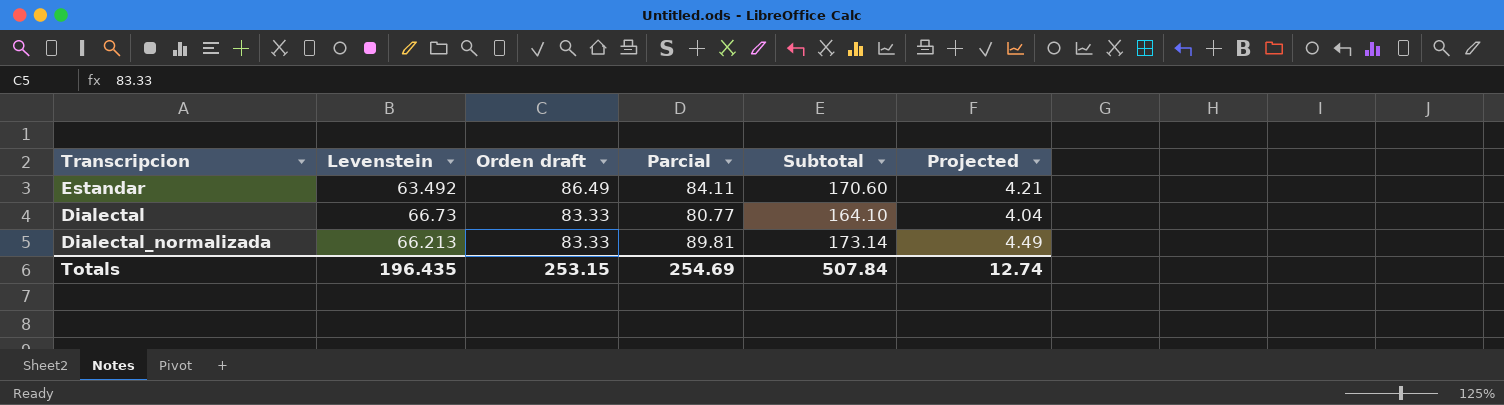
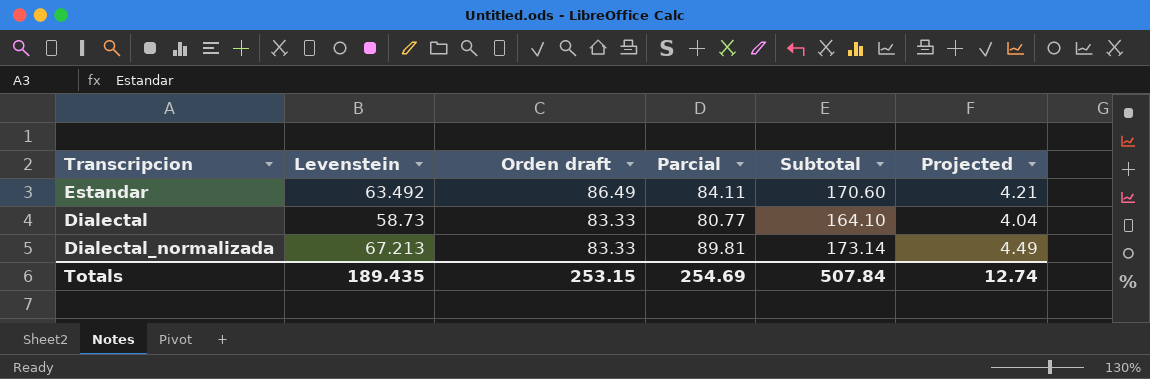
Dialectal | Levenstein: 66.73 -> 58.73
Dialectal_normalizada | Levenstein: 66.213 -> 67.213
Totals | Levenstein: 196.435 -> 189.435

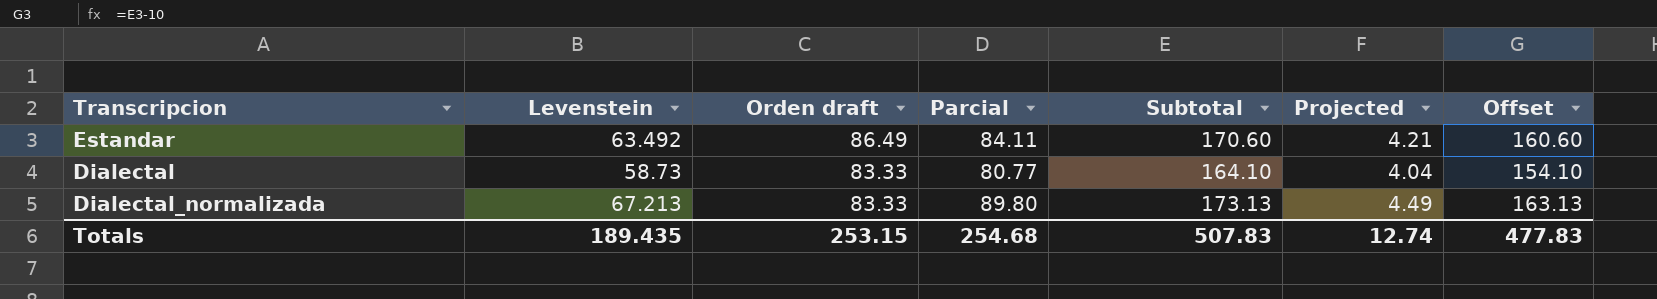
column Offset | formula: none -> [Subtotal] - 10
Dialectal_normalizada | Parcial: 89.81 -> 89.80
Dialectal_normalizada | Subtotal: 173.14 -> 173.13
Totals | Parcial: 254.69 -> 254.68
Totals | Subtotal: 507.84 -> 507.83

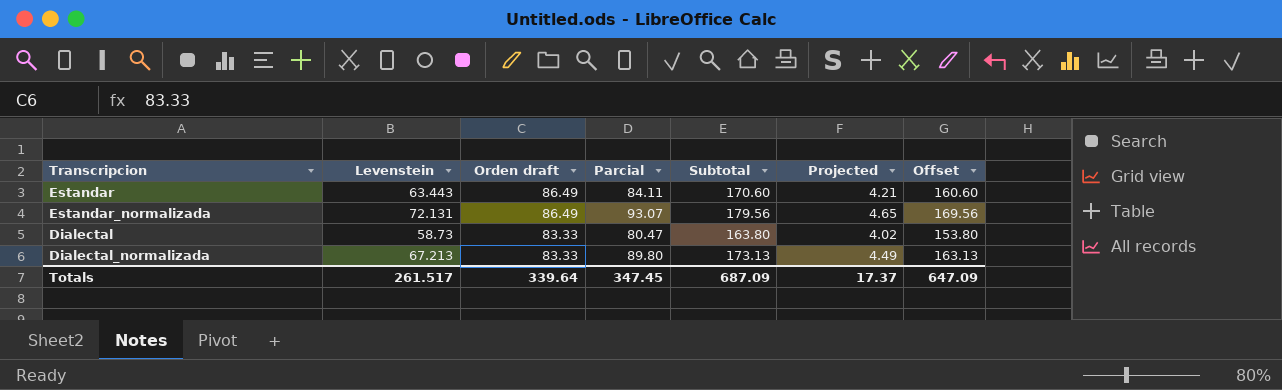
Estandar | Levenstein: 63.492 -> 63.443
row Estandar_normalizada: none -> 72.131 | 86.49 | 93.07 | 179.56 | 4.65 | 169.56
Dialectal | Parcial: 80.77 -> 80.47
Dialectal | Subtotal: 164.10 -> 163.80
Dialectal | Projected: 4.04 -> 4.02
Dialectal | Offset: 154.10 -> 153.80
Totals | Levenstein: 189.435 -> 261.517
Totals | Orden draft: 253.15 -> 339.64
Totals | Parcial: 254.68 -> 347.45
Totals | Subtotal: 507.83 -> 687.09
Totals | Projected: 12.74 -> 17.37
Totals | Offset: 477.83 -> 647.09

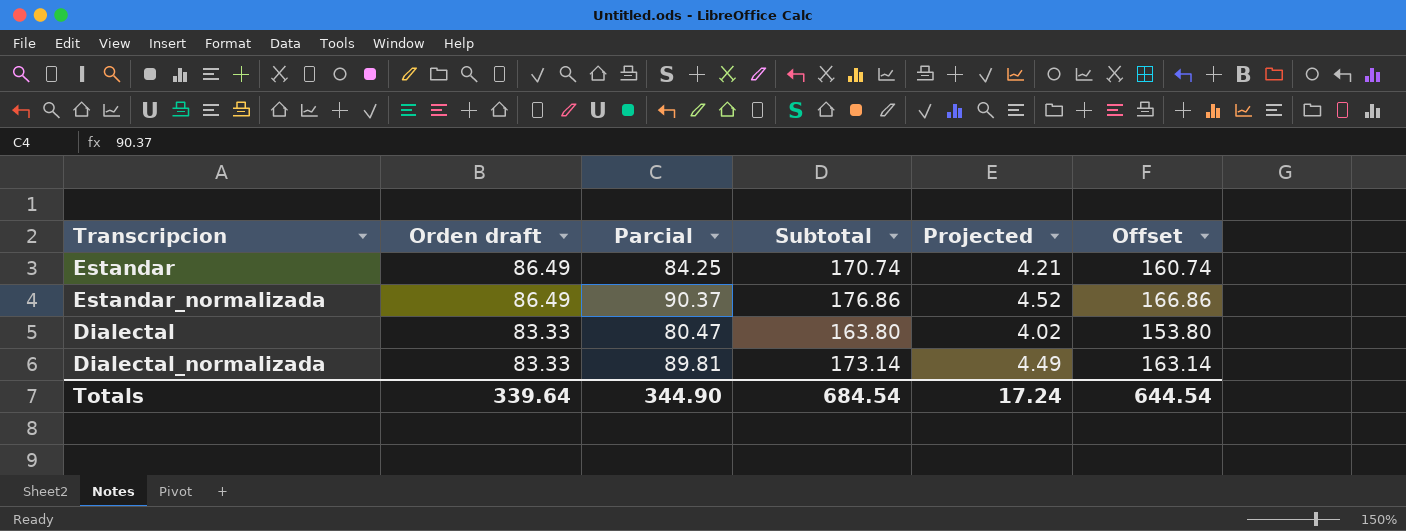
column Levenstein | position: 2 -> none
Estandar | Parcial: 84.11 -> 84.25
Estandar | Subtotal: 170.60 -> 170.74
Estandar | Offset: 160.60 -> 160.74
Estandar_normalizada | Parcial: 93.07 -> 90.37
Estandar_normalizada | Subtotal: 179.56 -> 176.86
Estandar_normalizada | Projected: 4.65 -> 4.52
Estandar_normalizada | Offset: 169.56 -> 166.86
Dialectal_normalizada | Parcial: 89.80 -> 89.81
Dialectal_normalizada | Subtotal: 173.13 -> 173.14
Dialectal_normalizada | Offset: 163.13 -> 163.14
Totals | Parcial: 347.45 -> 344.90
Totals | Subtotal: 687.09 -> 684.54
Totals | Projected: 17.37 -> 17.24
Totals | Offset: 647.09 -> 644.54

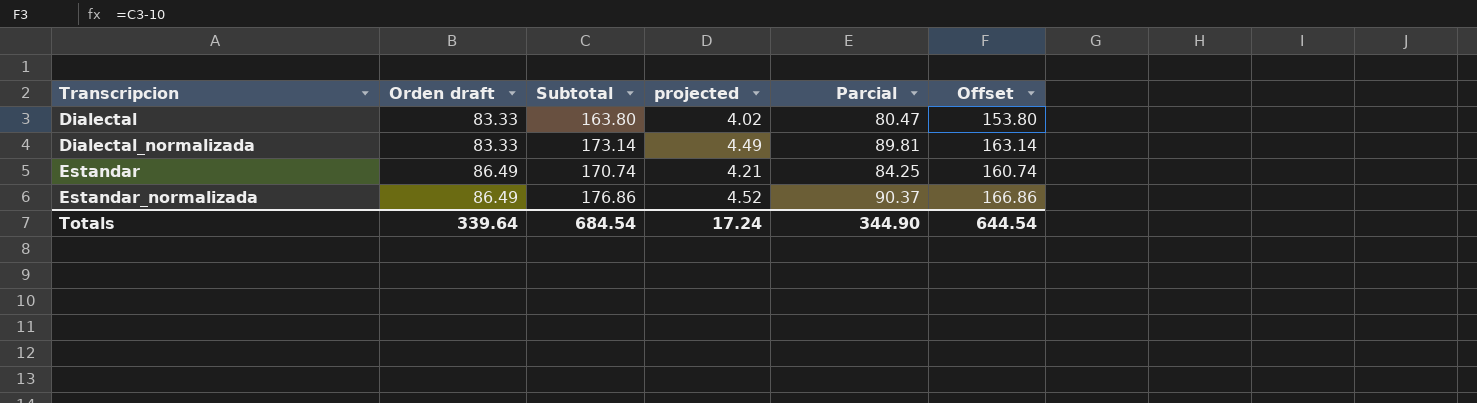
row order: Orden draft descending -> Transcripcion ascending
column name: Projected -> projected
column Parcial | position: 3 -> 5

